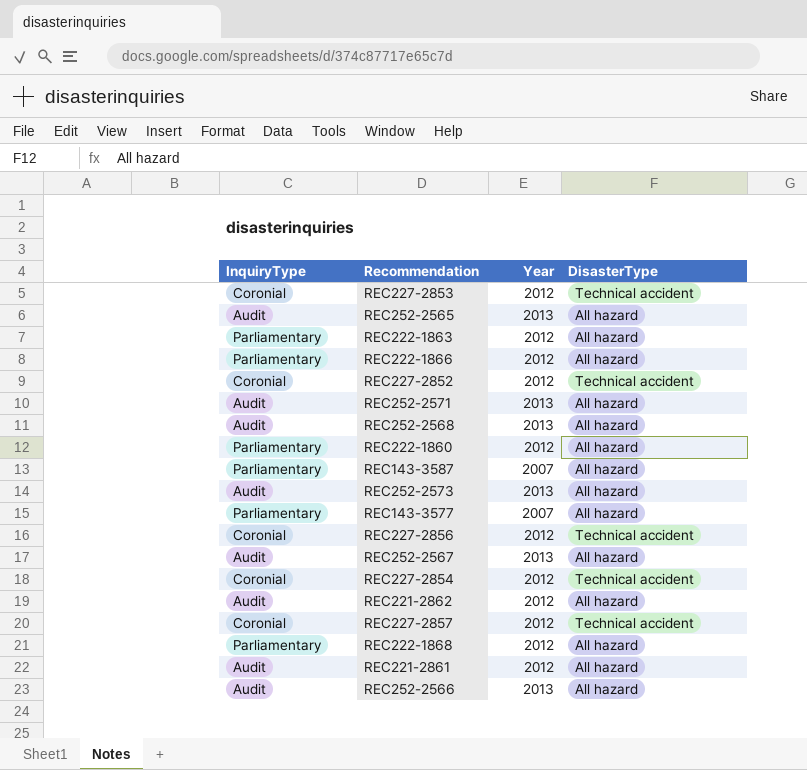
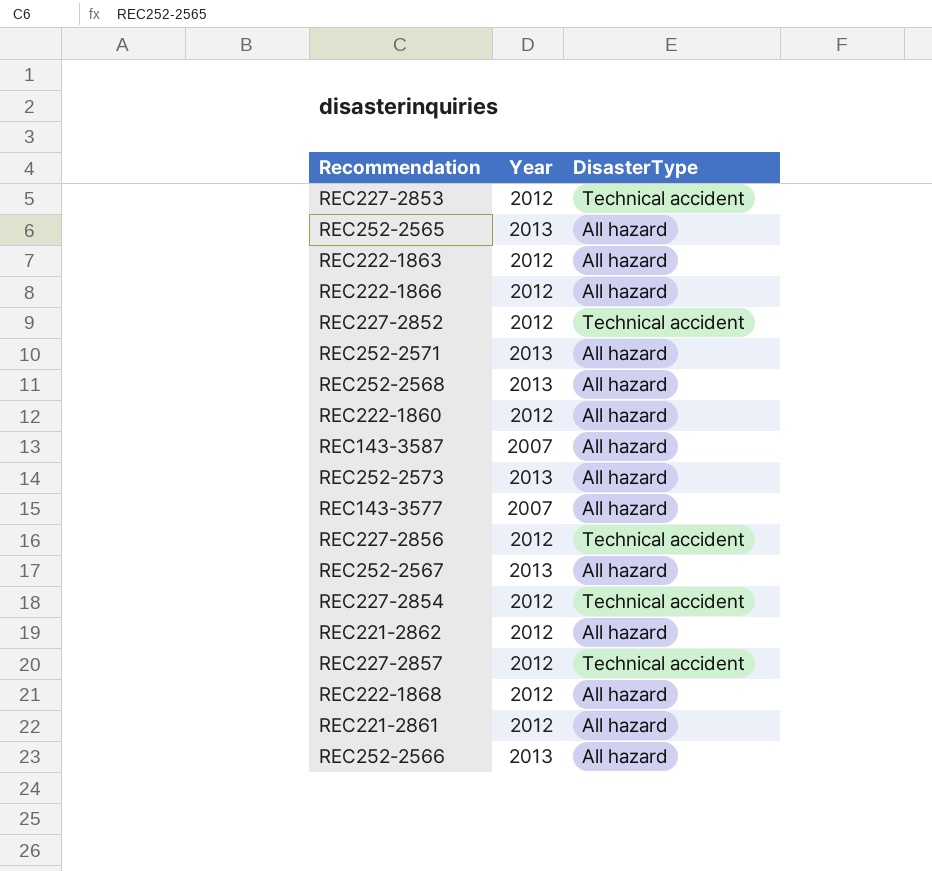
column InquiryType | position: 1 -> none

